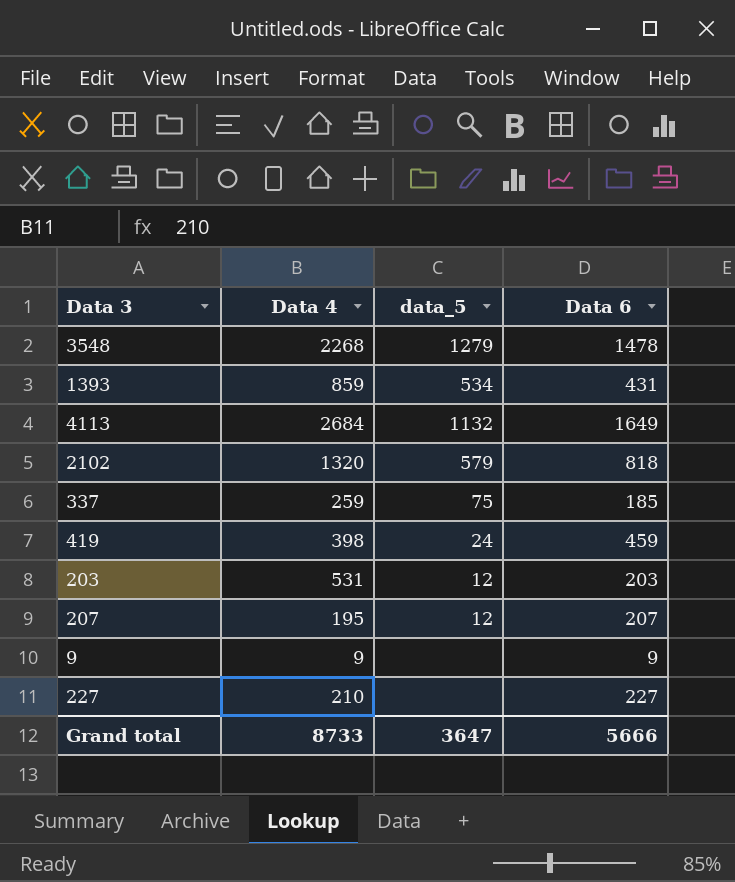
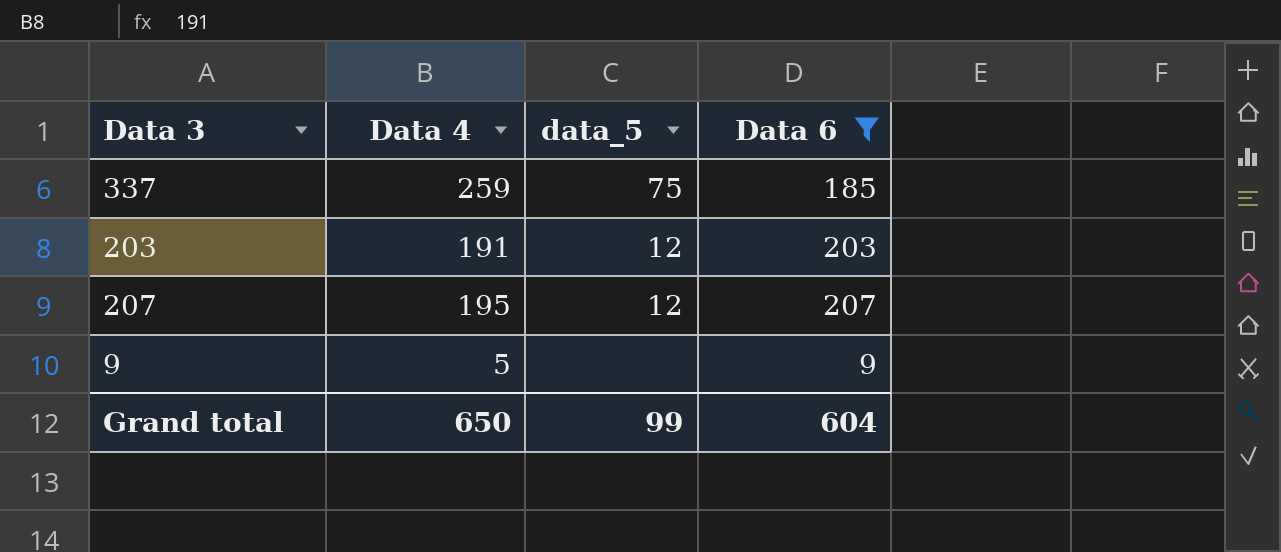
filter: none -> Data 6 <= 207
203 | Data 4: 531 -> 191
9 | Data 4: 9 -> 5
Grand total | Data 4: 8733 -> 650
Grand total | data_5: 3647 -> 99
Grand total | Data 6: 5666 -> 604

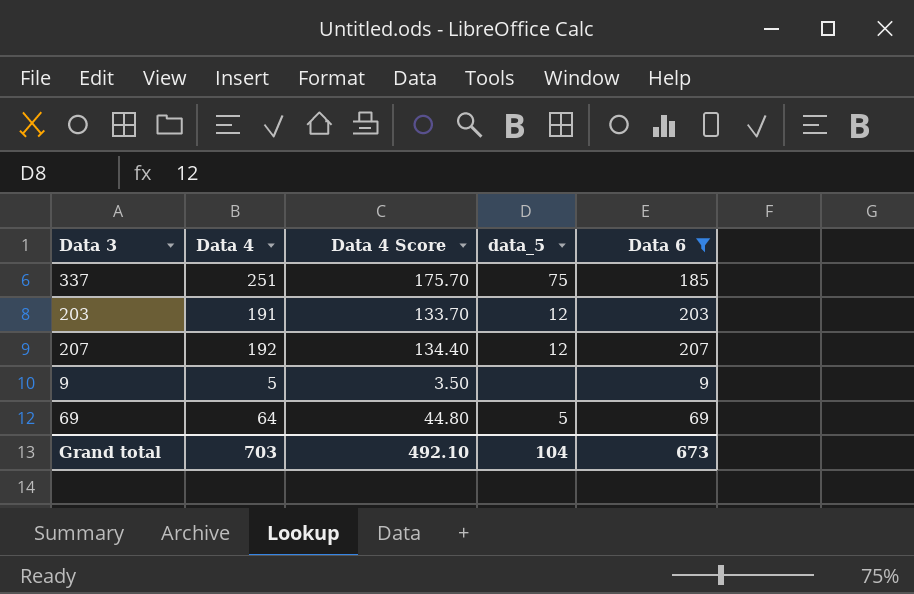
column Data 4 Score | formula: none -> [Data 4] * 0.7
337 | Data 4: 259 -> 251
207 | Data 4: 195 -> 192
row 69: none -> 64 | 44.80 | 5 | 69
Grand total | Data 4: 650 -> 703
Grand total | data_5: 99 -> 104
Grand total | Data 6: 604 -> 673

